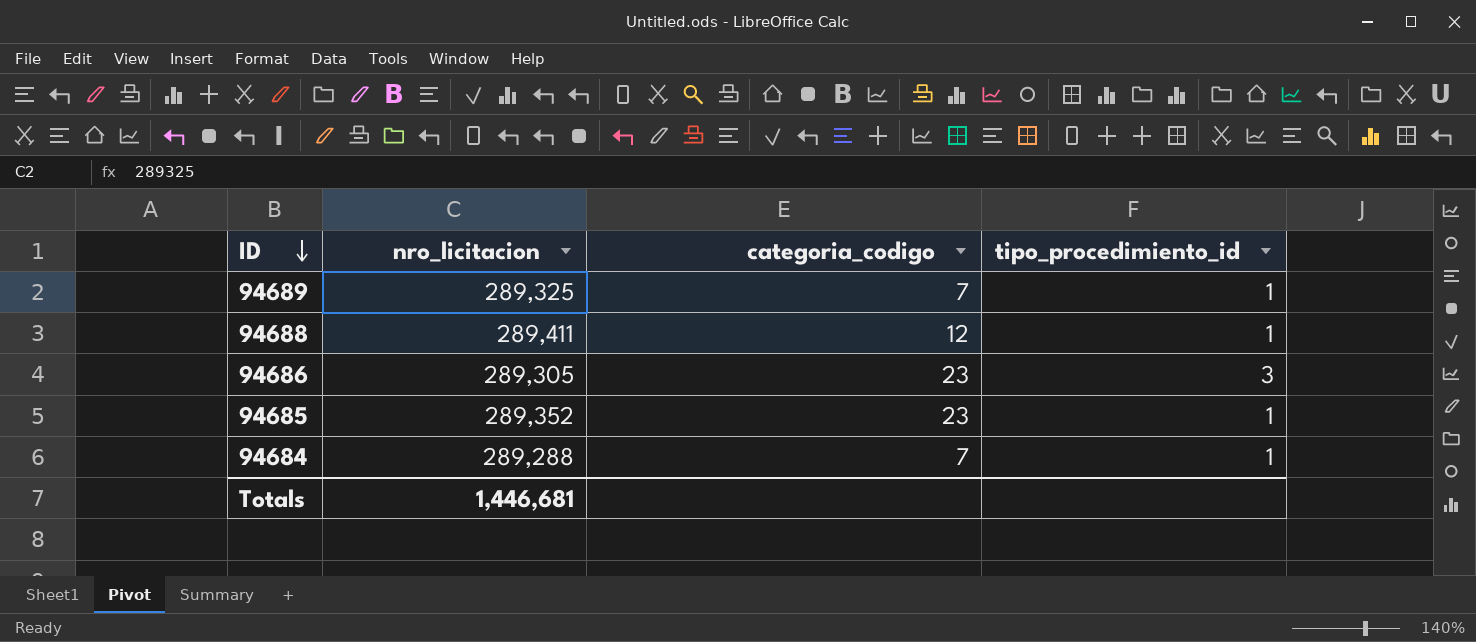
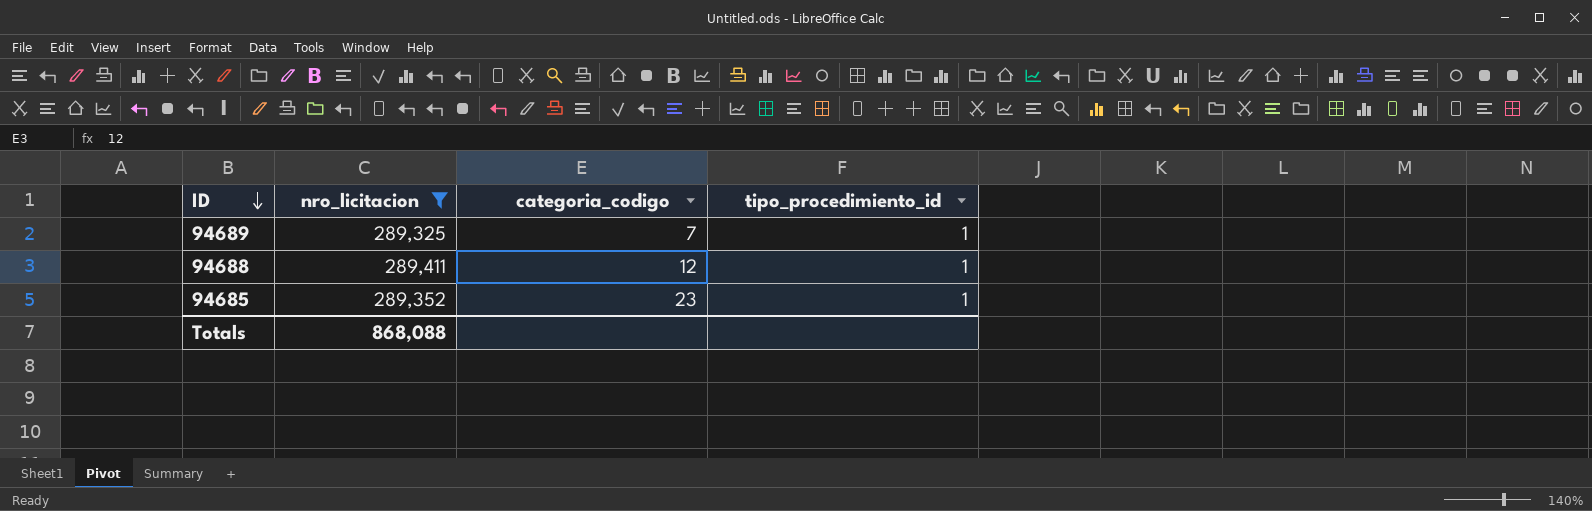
filter: none -> nro_licitacion >= 289,325
Totals | nro_licitacion: 1,446,681 -> 868,088

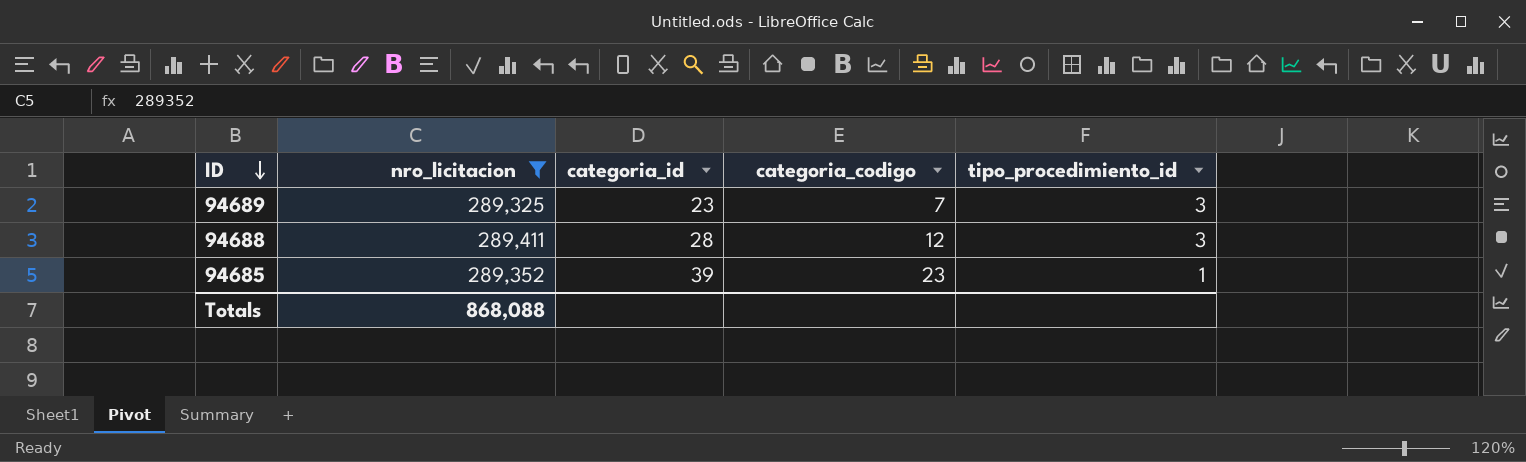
column categoria_id | position: none -> 3
94689 | tipo_procedimiento_id: 1 -> 3
94688 | tipo_procedimiento_id: 1 -> 3

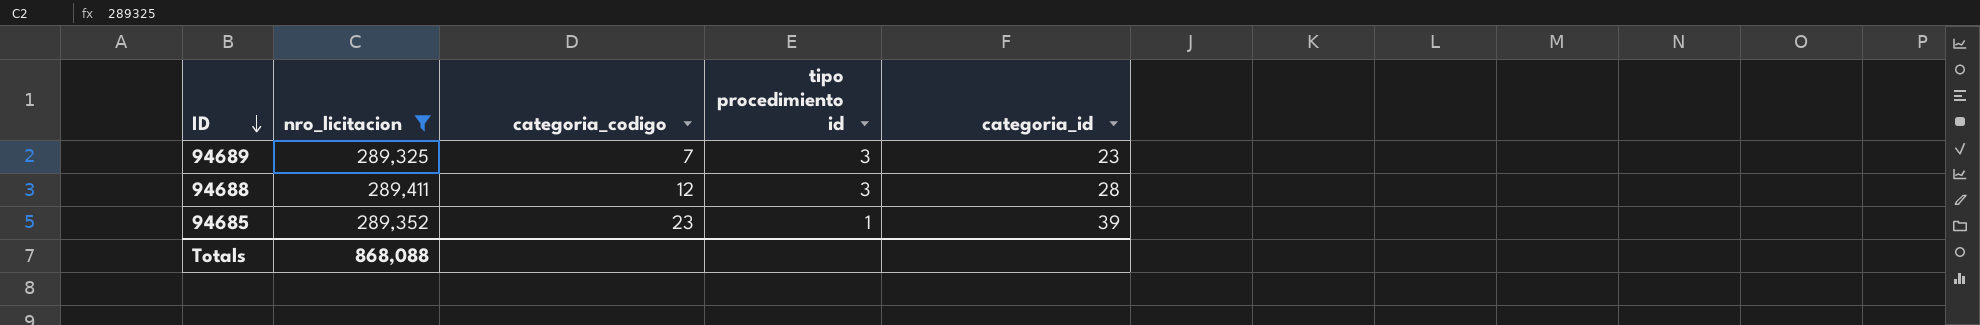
column name: tipo_procedimiento_id -> tipo procedimiento id
column categoria_id | position: 3 -> 5

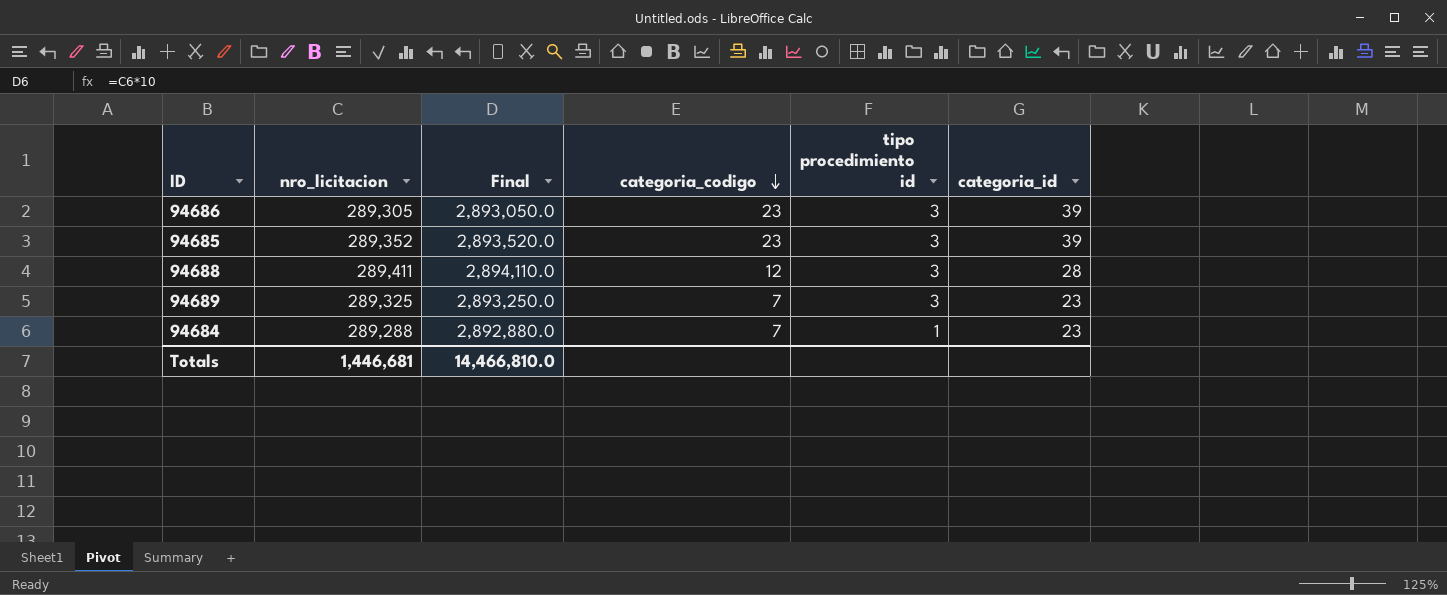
filter: nro_licitacion >= 289,325 -> none
row order: ID descending -> categoria_codigo descending
column Final | formula: none -> [nro_licitacion] * 10
94685 | tipo procedimiento id: 1 -> 3
Totals | nro_licitacion: 868,088 -> 1,446,681

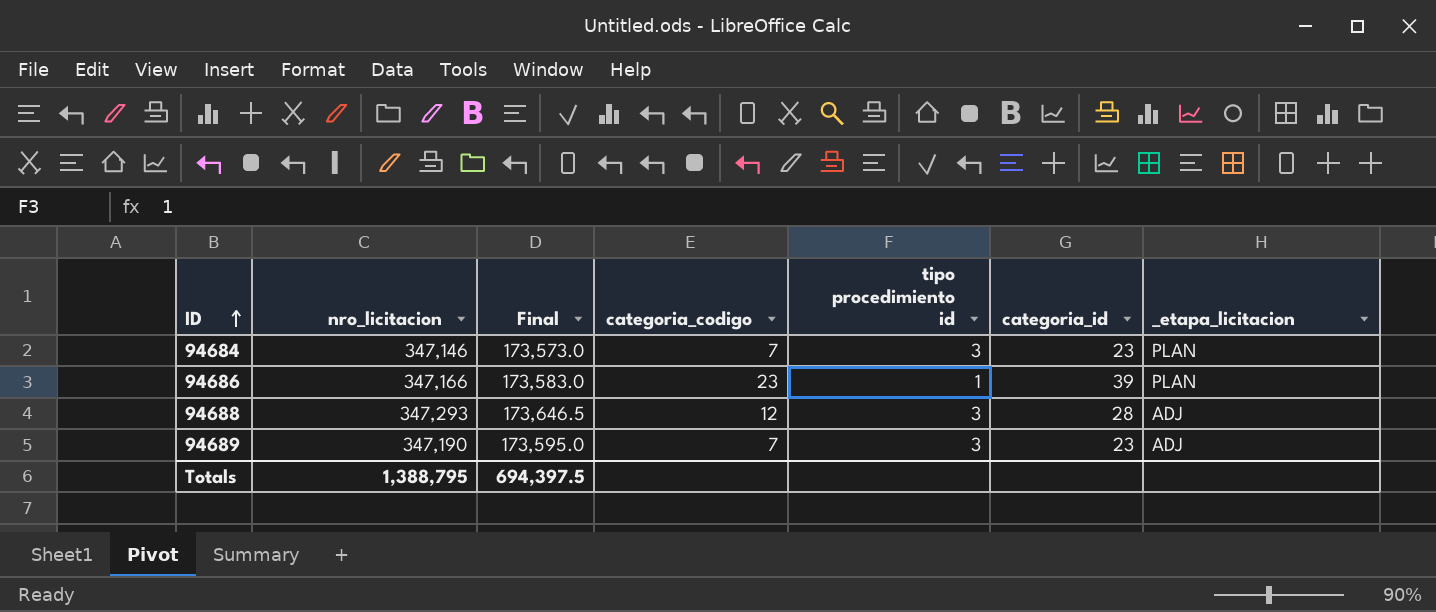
row order: categoria_codigo descending -> ID ascending
column Final | formula: [nro_licitacion] * 10 -> [nro_licitacion] * 0.5
column _etapa_licitacion | position: none -> 7
row 94685: 289,352 | 2,893,520.0 | 23 | 3 | 39 -> none
94684 | nro_licitacion: 289,288 -> 347,146
94684 | tipo procedimiento id: 1 -> 3
94686 | nro_licitacion: 289,305 -> 347,166
94686 | tipo procedimiento id: 3 -> 1
94688 | nro_licitacion: 289,411 -> 347,293
94689 | nro_licitacion: 289,325 -> 347,190
Totals | nro_licitacion: 1,446,681 -> 1,388,795
Totals | Final: 14,466,810.0 -> 694,397.5

